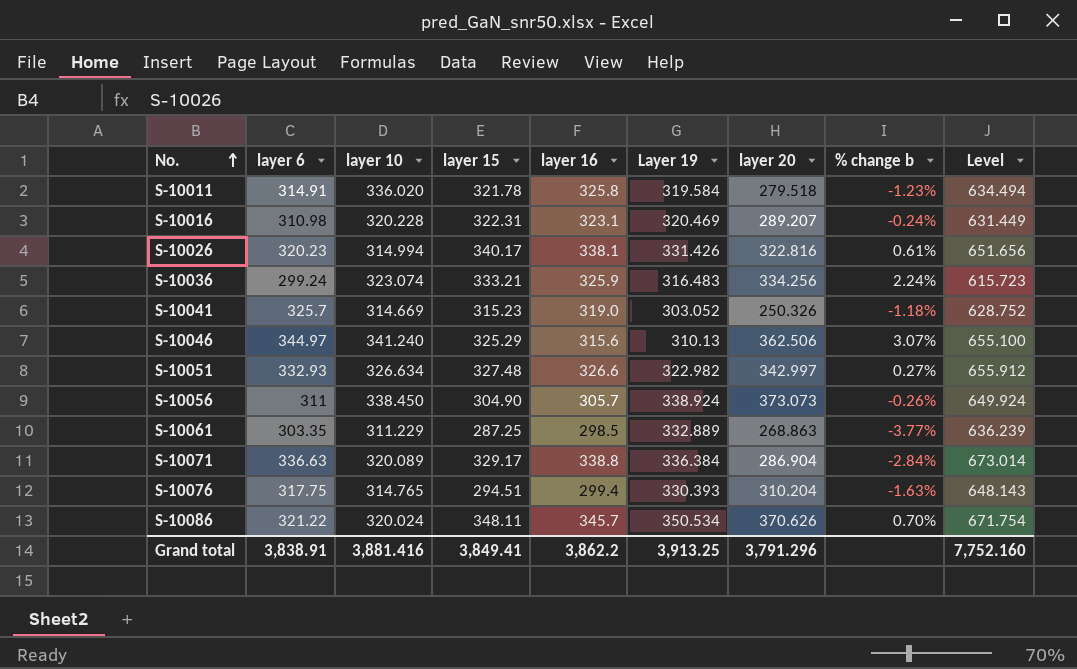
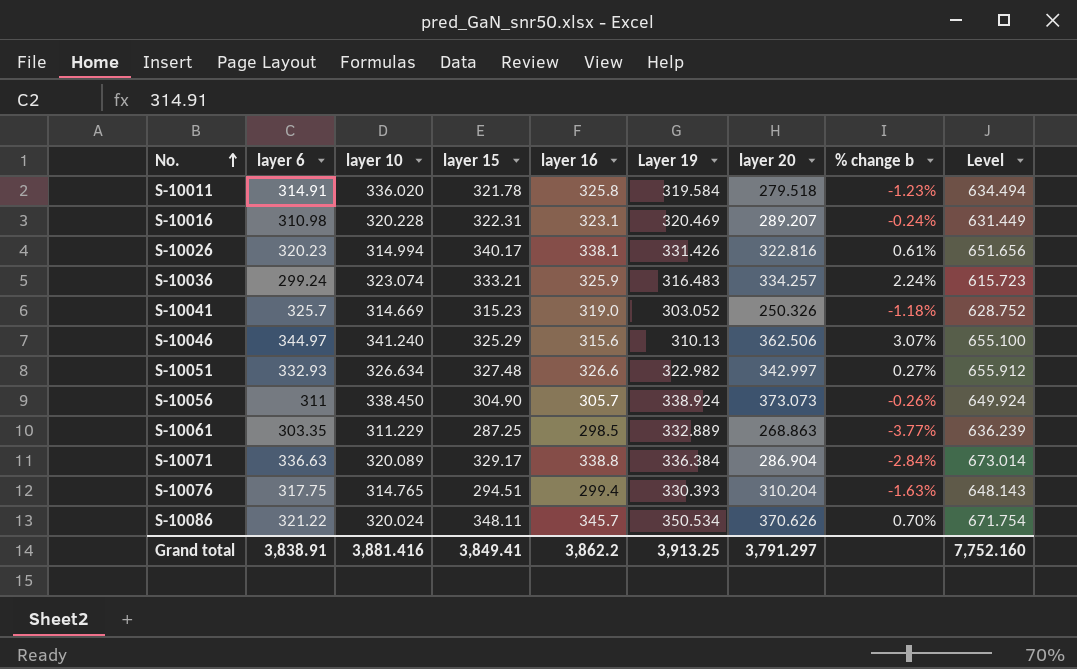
S-10036 | layer 20: 334.256 -> 334.257
Grand total | layer 20: 3,791.296 -> 3,791.297

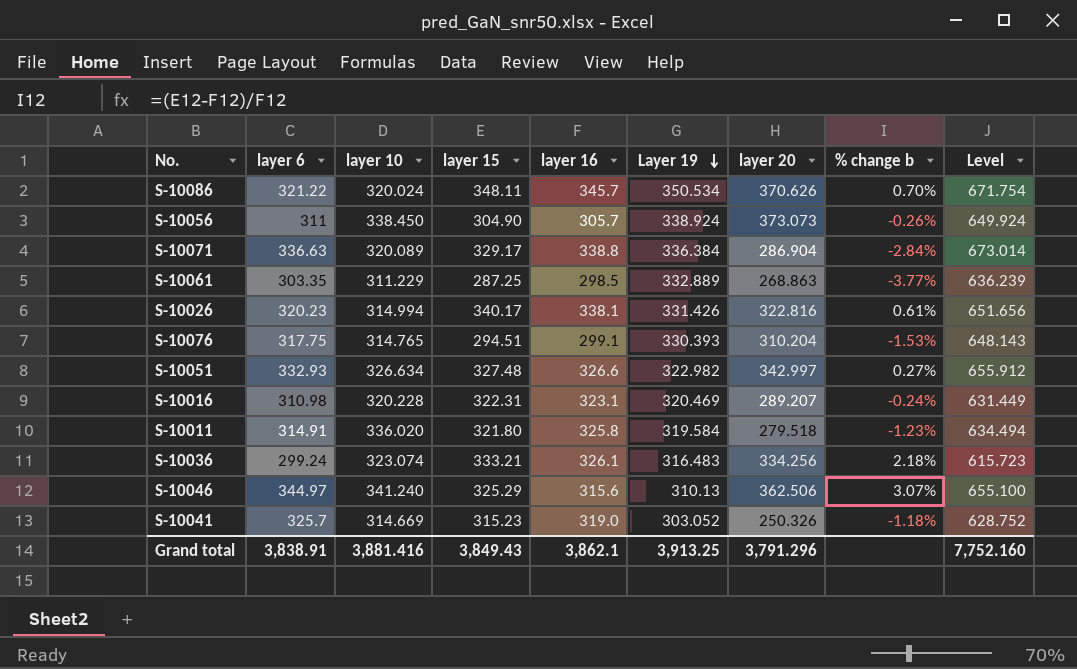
row order: No. ascending -> Layer 19 descending
S-10076 | layer 16: 299.4 -> 299.1
S-10076 | % change b: -1.63% -> -1.53%
S-10011 | layer 15: 321.78 -> 321.80
S-10036 | layer 16: 325.9 -> 326.1
S-10036 | layer 20: 334.257 -> 334.256
S-10036 | % change b: 2.24% -> 2.18%
Grand total | layer 15: 3,849.41 -> 3,849.43
Grand total | layer 16: 3,862.2 -> 3,862.1
Grand total | layer 20: 3,791.297 -> 3,791.296

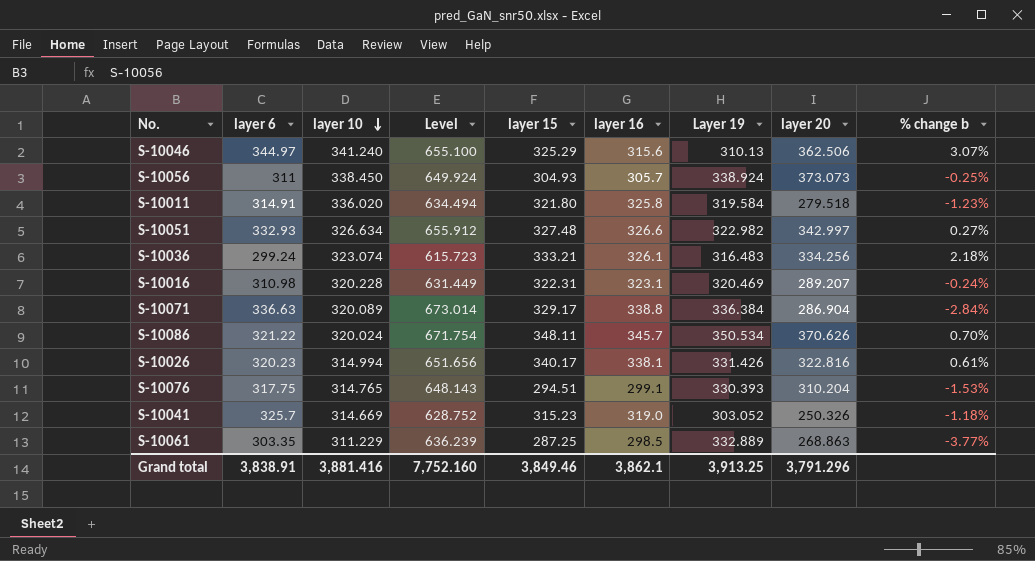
row order: Layer 19 descending -> layer 10 descending
column Level | position: 9 -> 4
S-10056 | layer 15: 304.90 -> 304.93
S-10056 | % change b: -0.26% -> -0.25%
Grand total | layer 15: 3,849.43 -> 3,849.46

